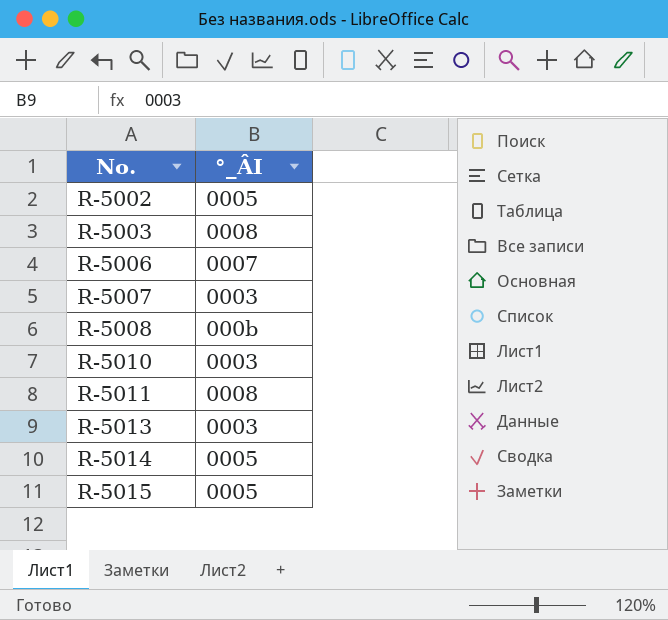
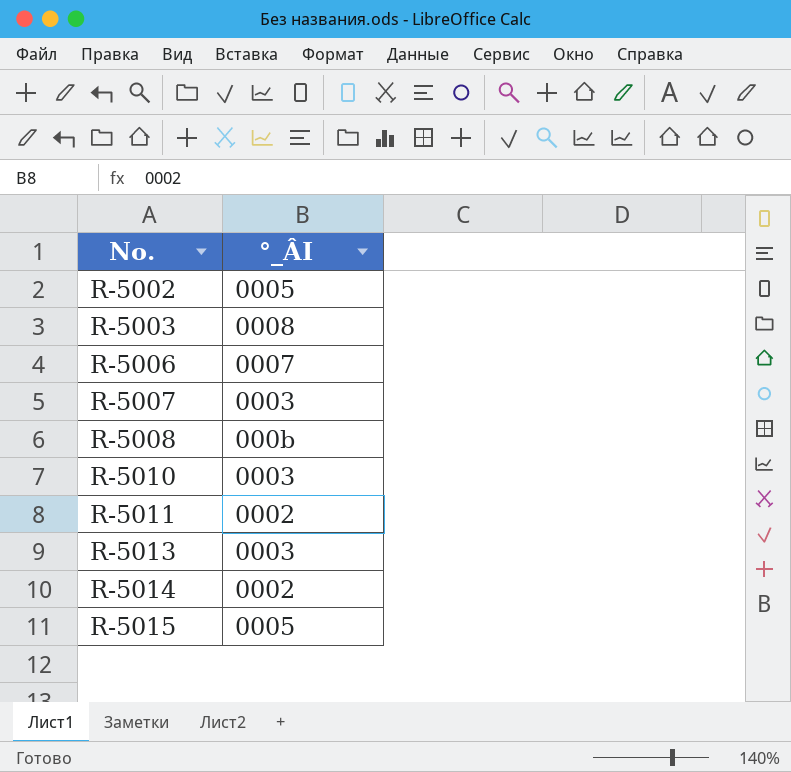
R-5011 | °_ÂI: 0008 -> 0002
R-5014 | °_ÂI: 0005 -> 0002

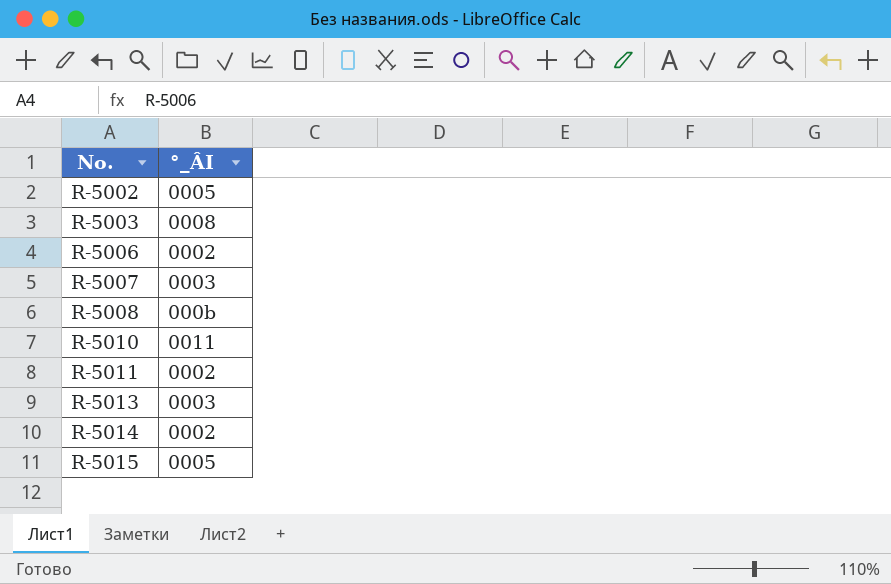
R-5006 | °_ÂI: 0007 -> 0002
R-5010 | °_ÂI: 0003 -> 0011

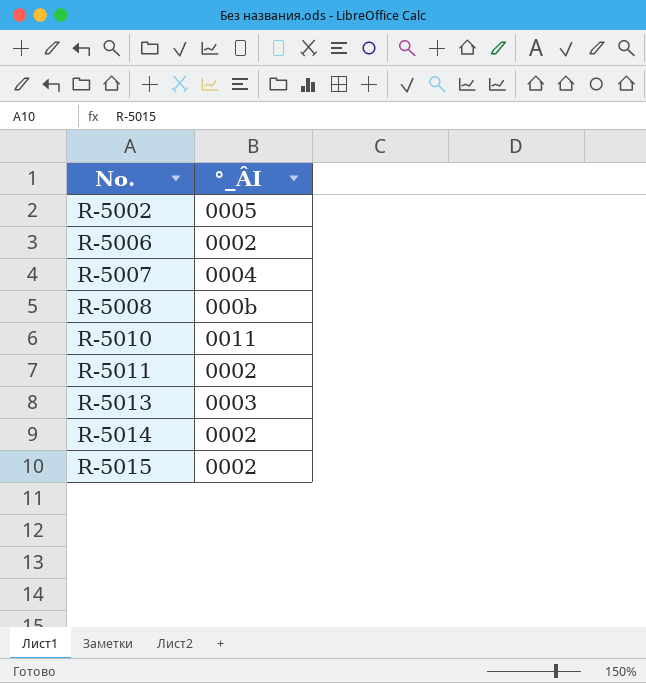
row R-5003: 0008 -> none
R-5007 | °_ÂI: 0003 -> 0004
R-5015 | °_ÂI: 0005 -> 0002

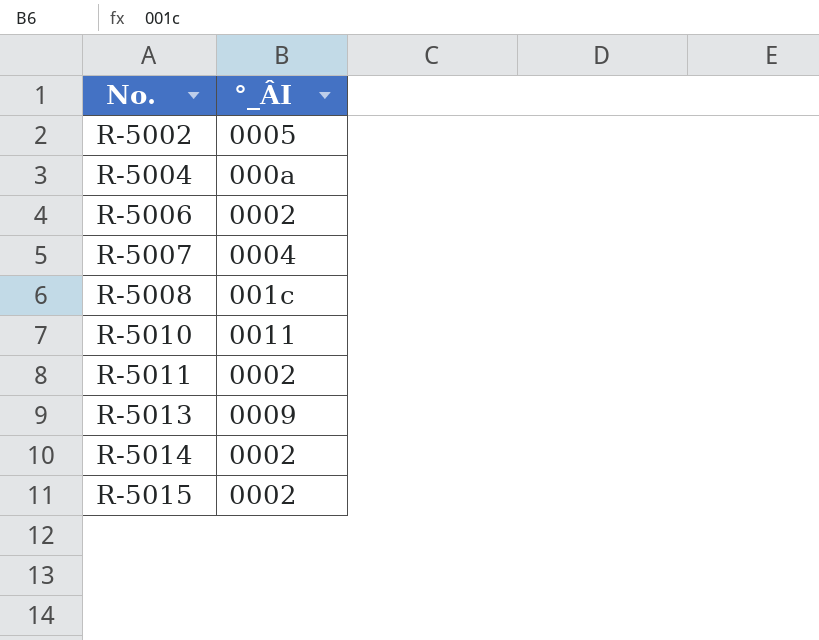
row R-5004: none -> 000a
R-5008 | °_ÂI: 000b -> 001c
R-5013 | °_ÂI: 0003 -> 0009

